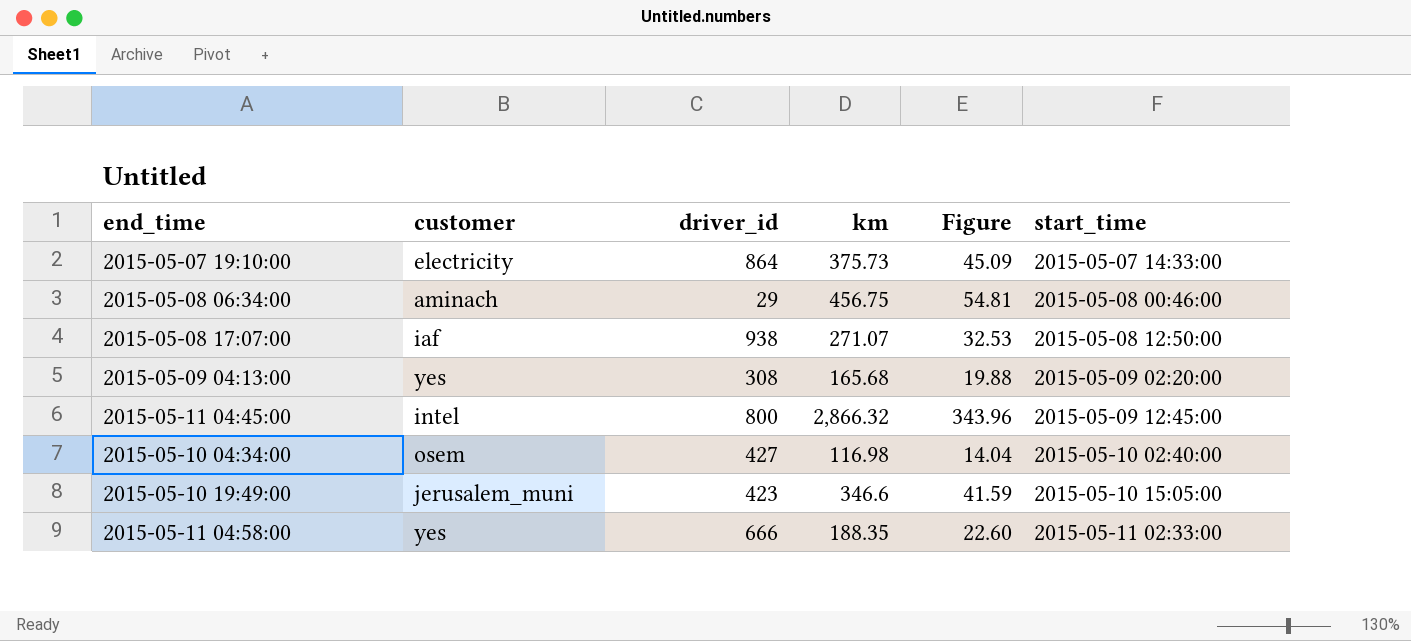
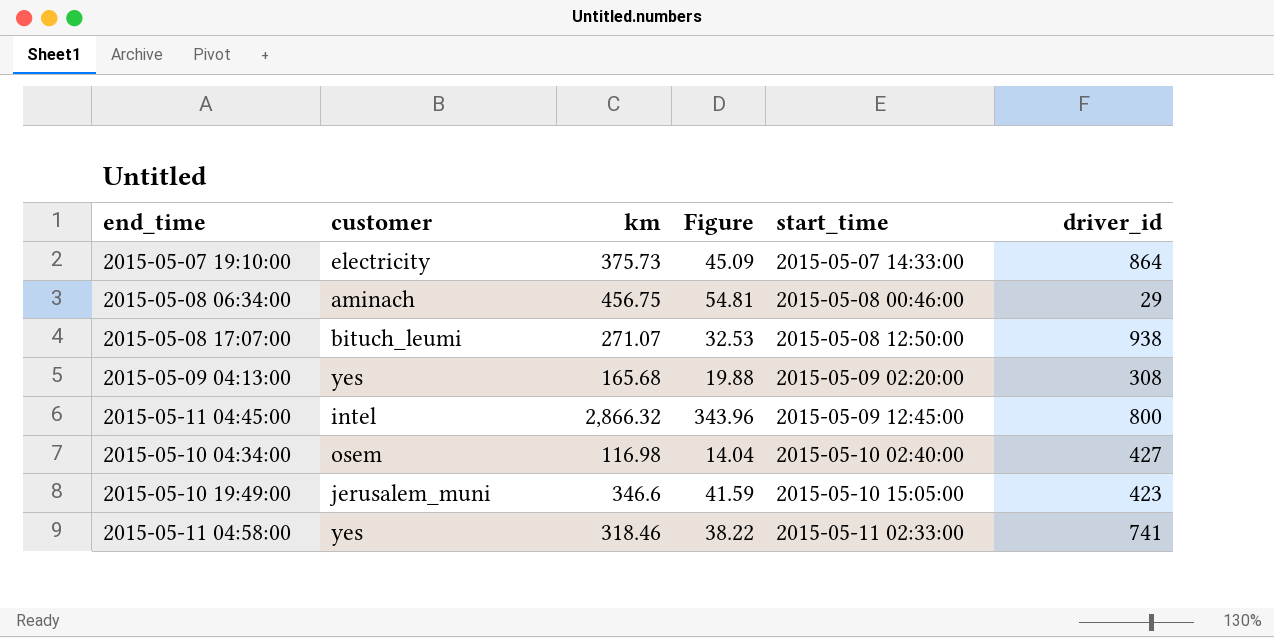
column driver_id | position: 3 -> 6
2015-05-08 17:07:00 | customer: iaf -> bituch_leumi
2015-05-11 04:58:00 | km: 188.35 -> 318.46
2015-05-11 04:58:00 | Figure: 22.60 -> 38.22
2015-05-11 04:58:00 | driver_id: 666 -> 741

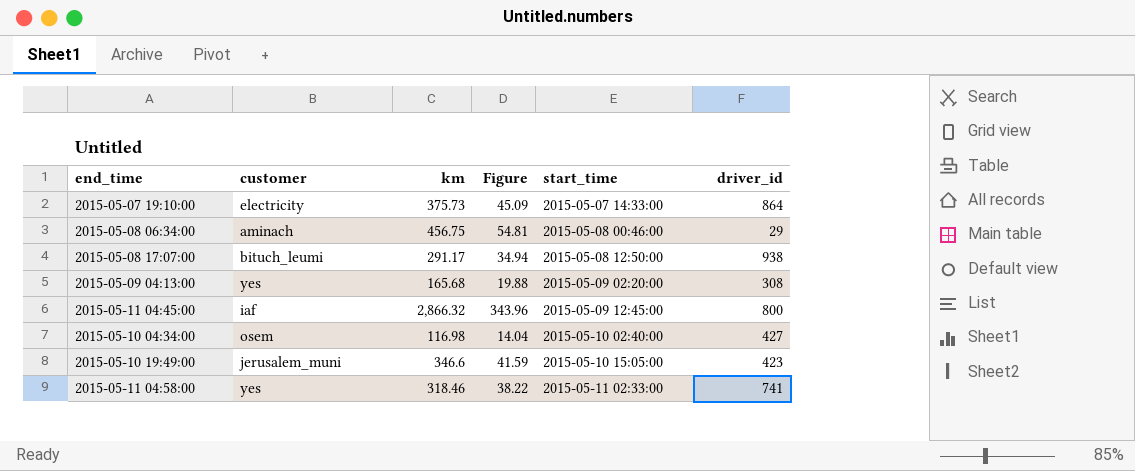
2015-05-08 17:07:00 | km: 271.07 -> 291.17
2015-05-08 17:07:00 | Figure: 32.53 -> 34.94
2015-05-11 04:45:00 | customer: intel -> iaf

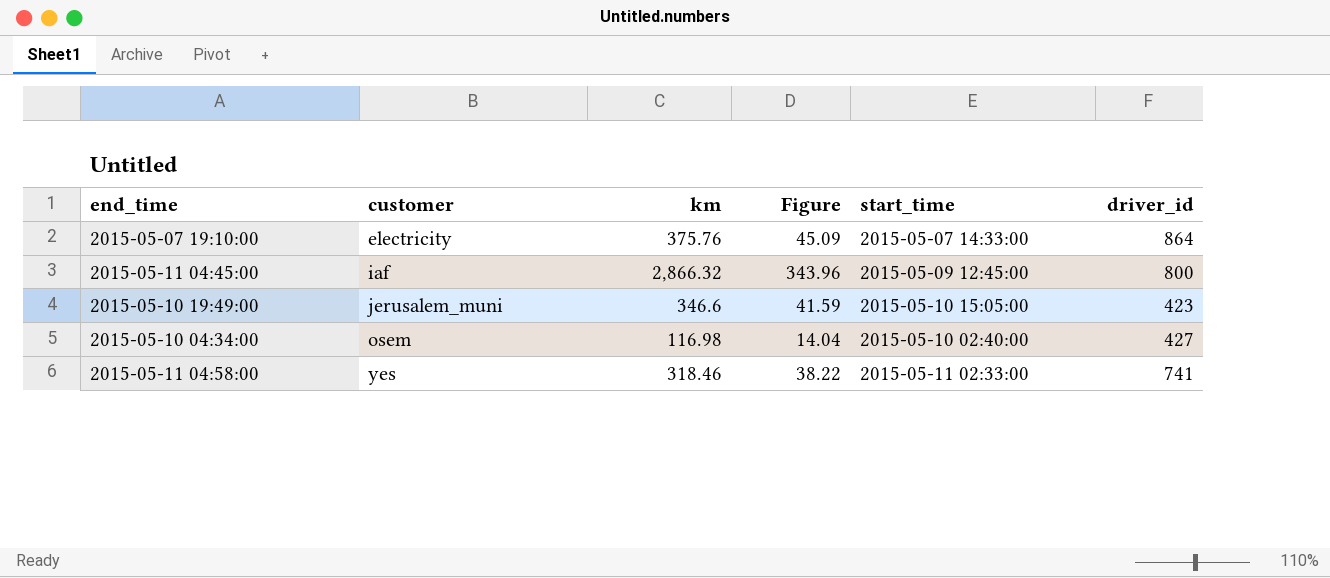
row order: start_time ascending -> customer ascending
row 2015-05-08 06:34:00: aminach | 456.75 | 54.81 | 2015-05-08 00:46:00 | 29 -> none
row 2015-05-08 17:07:00: bituch_leumi | 291.17 | 34.94 | 2015-05-08 12:50:00 | 938 -> none
row 2015-05-09 04:13:00: yes | 165.68 | 19.88 | 2015-05-09 02:20:00 | 308 -> none
2015-05-07 19:10:00 | km: 375.73 -> 375.76

